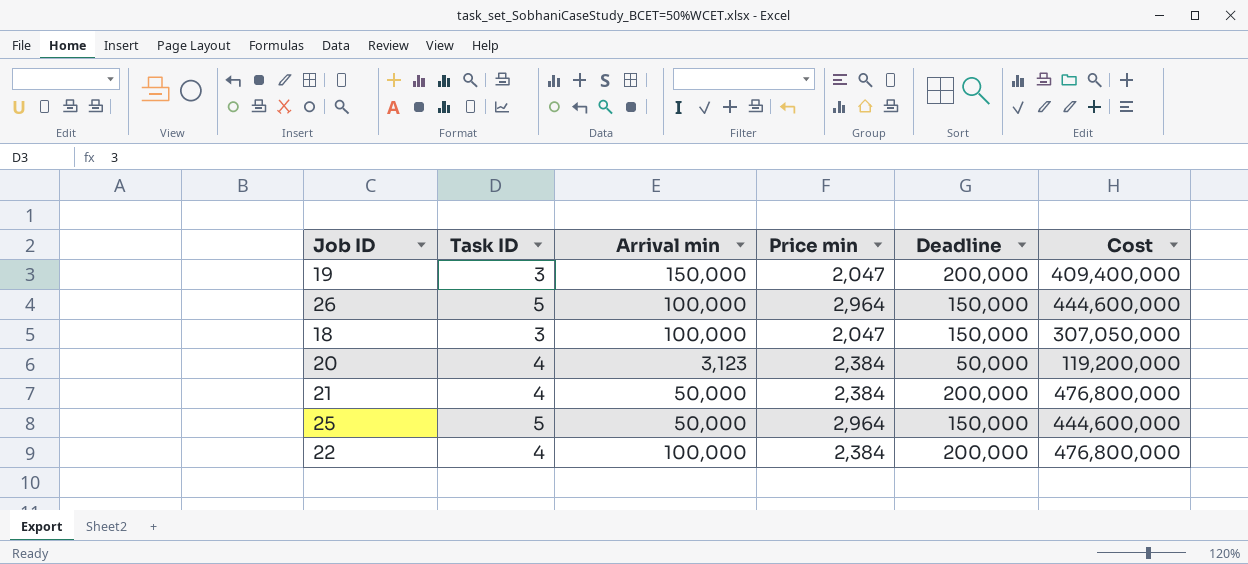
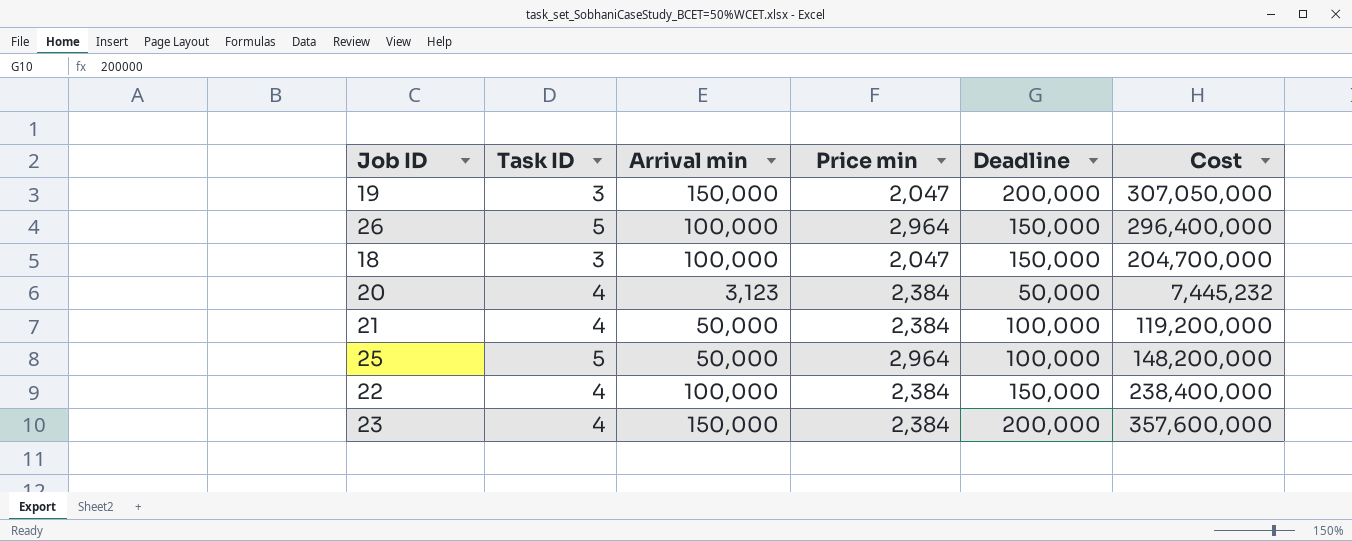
column Cost | formula: [Price min] * [Deadline] -> [Arrival min] * [Price min]
21 | Deadline: 200,000 -> 100,000
25 | Deadline: 150,000 -> 100,000
22 | Deadline: 200,000 -> 150,000
row 23: none -> 4 | 150,000 | 2,384 | 200,000 | 357,600,000

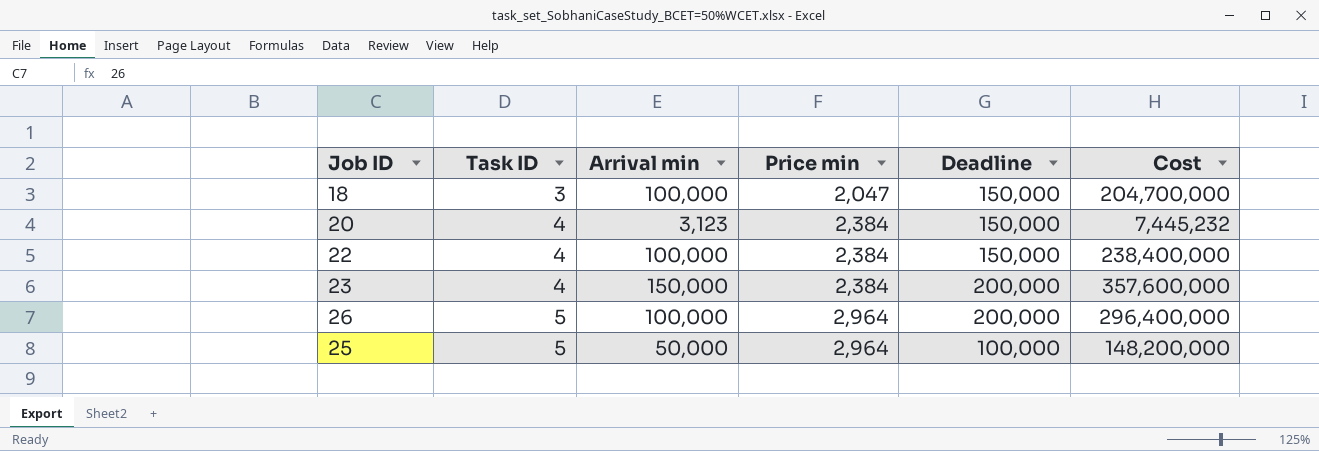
row order: none -> Task ID ascending
row 19: 3 | 150,000 | 2,047 | 200,000 | 307,050,000 -> none
row 21: 4 | 50,000 | 2,384 | 100,000 | 119,200,000 -> none
20 | Deadline: 50,000 -> 150,000
26 | Deadline: 150,000 -> 200,000

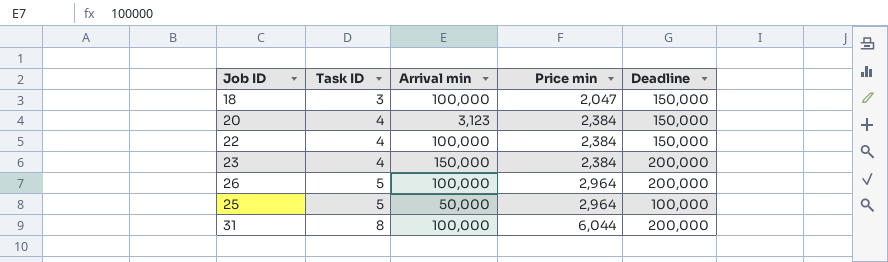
column Cost | formula: [Arrival min] * [Price min] -> none
row 31: none -> 8 | 100,000 | 6,044 | 200,000

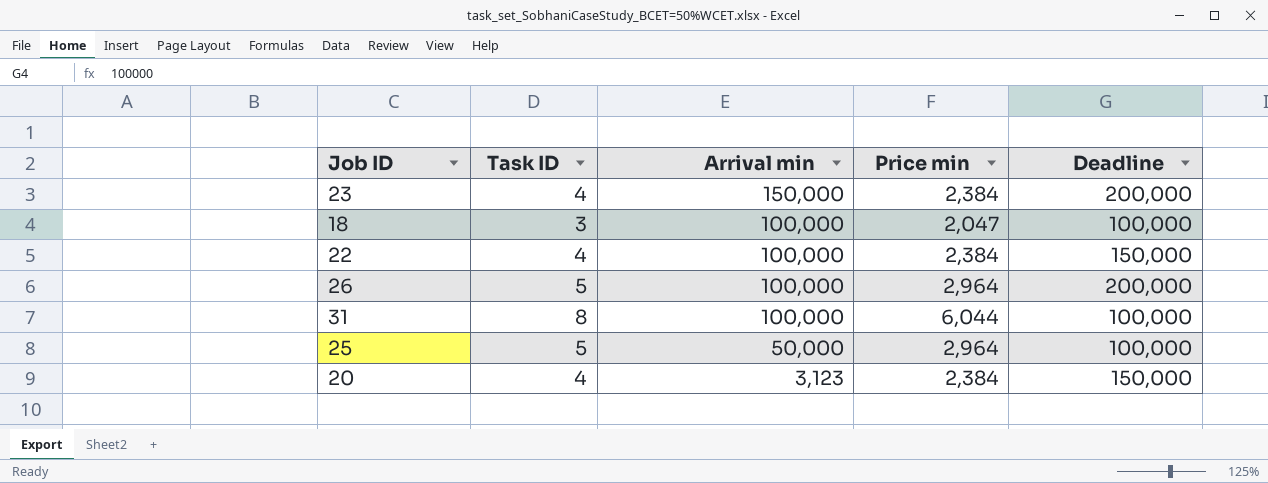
row order: Task ID ascending -> Arrival min descending
18 | Deadline: 150,000 -> 100,000
31 | Deadline: 200,000 -> 100,000

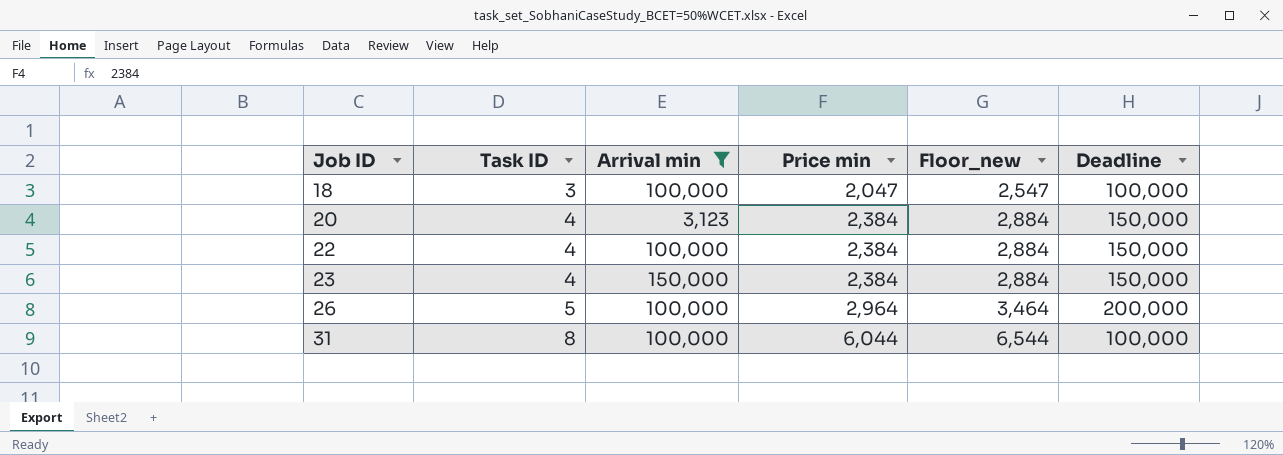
filter: none -> Arrival min != 50,000
row order: Arrival min descending -> Job ID ascending
column Floor_new | formula: none -> [Price min] + 500
23 | Deadline: 200,000 -> 150,000

